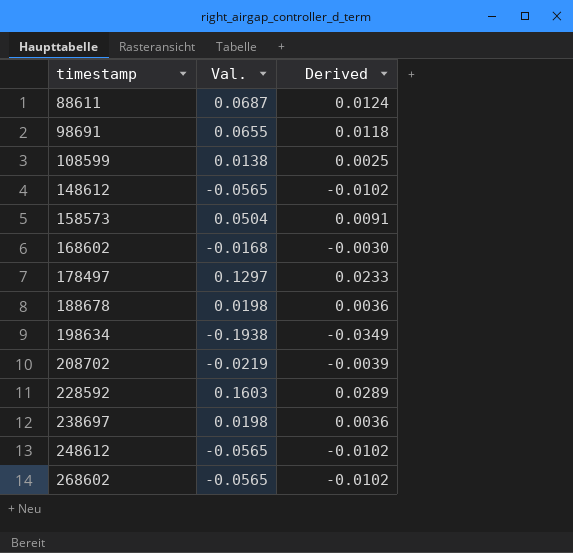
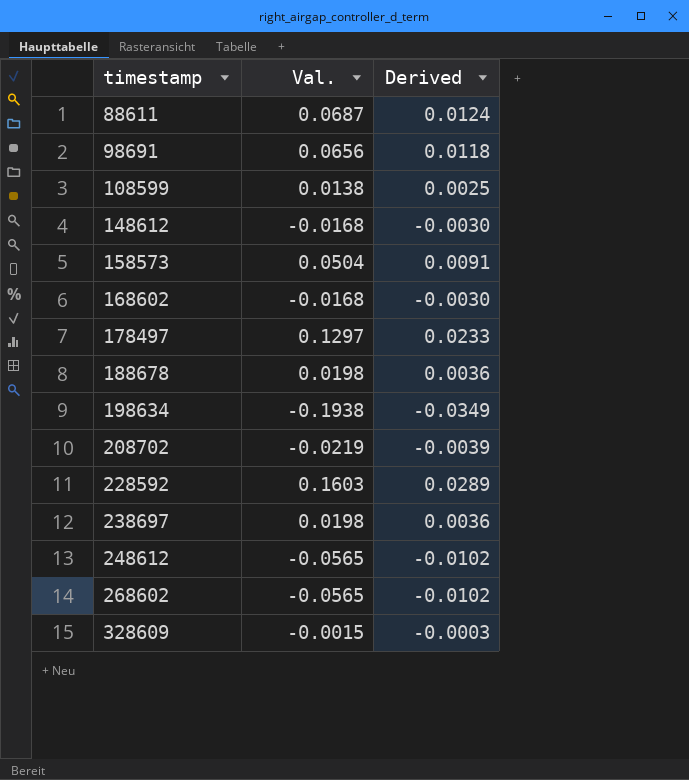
98691 | Val.: 0.0655 -> 0.0656
148612 | Val.: -0.0565 -> -0.0168
148612 | Derived: -0.0102 -> -0.0030
row 328609: none -> -0.0015 | -0.0003

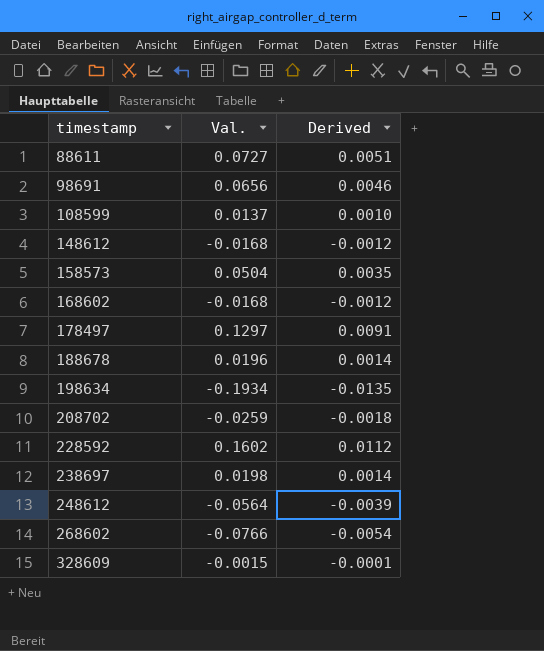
column Derived | formula: [Val.] * 0.18 -> [Val.] * 0.07
88611 | Val.: 0.0687 -> 0.0727
108599 | Val.: 0.0138 -> 0.0137
188678 | Val.: 0.0198 -> 0.0196
198634 | Val.: -0.1938 -> -0.1934
208702 | Val.: -0.0219 -> -0.0259
228592 | Val.: 0.1603 -> 0.1602
248612 | Val.: -0.0565 -> -0.0564
268602 | Val.: -0.0565 -> -0.0766

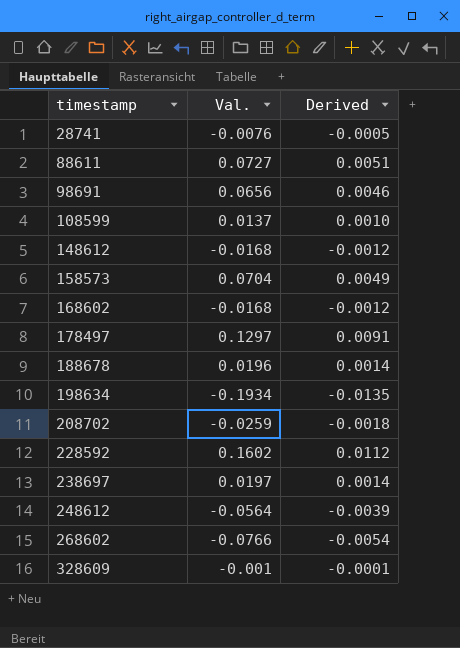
row 28741: none -> -0.0076 | -0.0005
158573 | Val.: 0.0504 -> 0.0704
158573 | Derived: 0.0035 -> 0.0049
238697 | Val.: 0.0198 -> 0.0197
328609 | Val.: -0.0015 -> -0.001

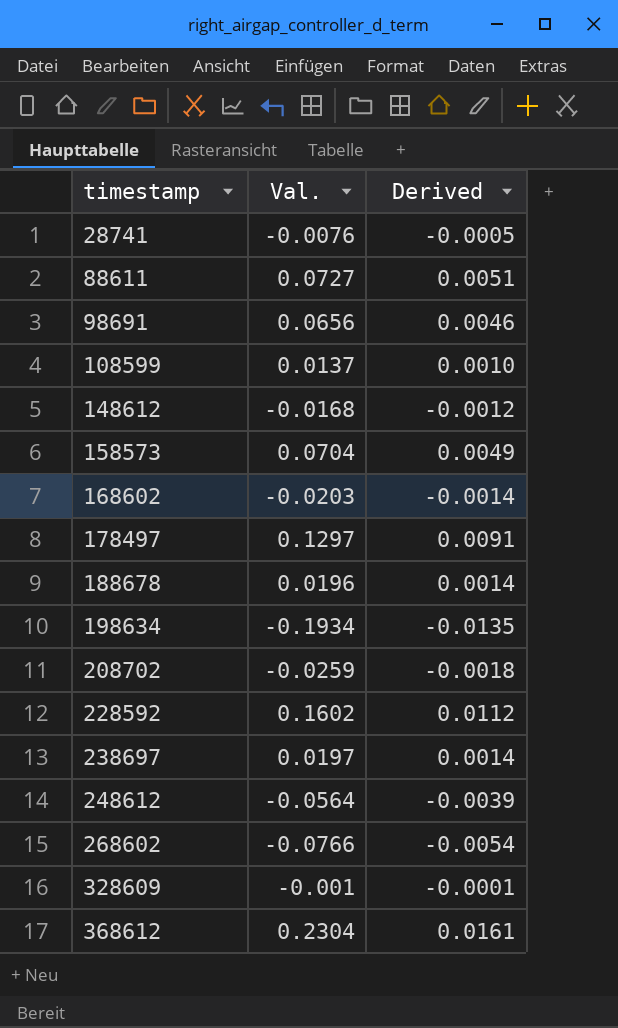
168602 | Val.: -0.0168 -> -0.0203
168602 | Derived: -0.0012 -> -0.0014
row 368612: none -> 0.2304 | 0.0161

